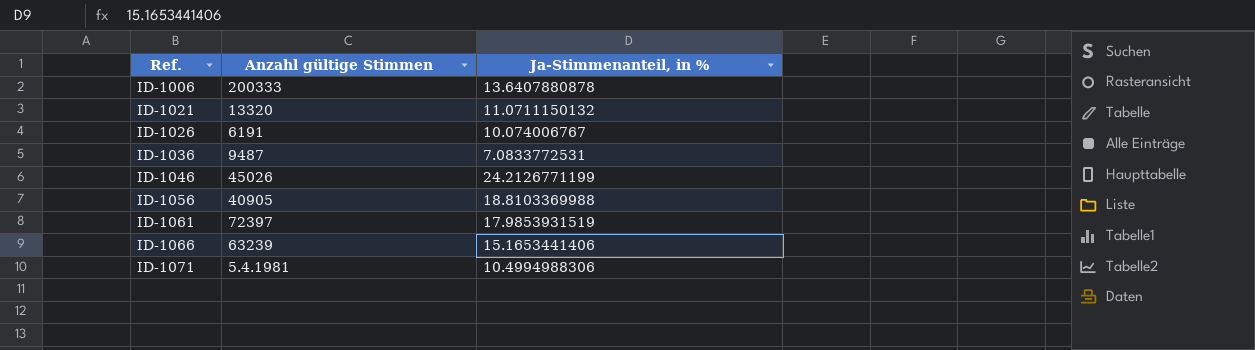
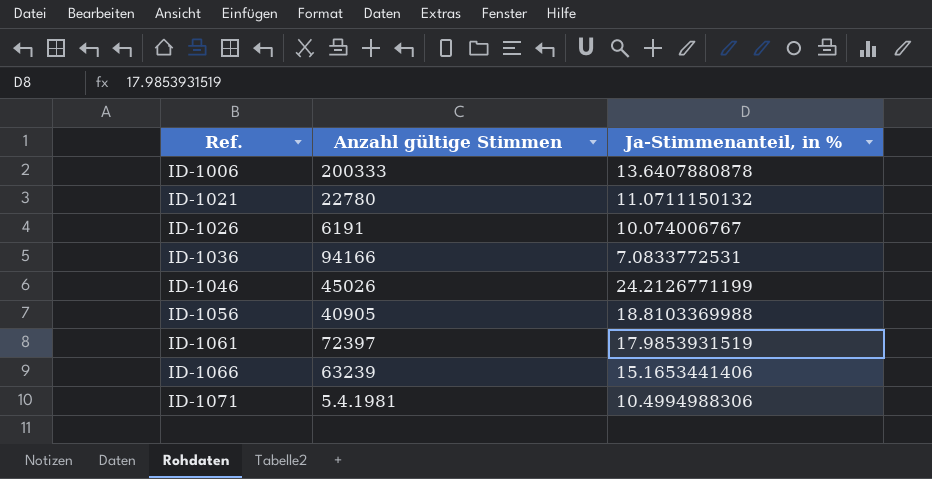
ID-1021 | Anzahl gültige Stimmen: 13320 -> 22780
ID-1036 | Anzahl gültige Stimmen: 9487 -> 94166

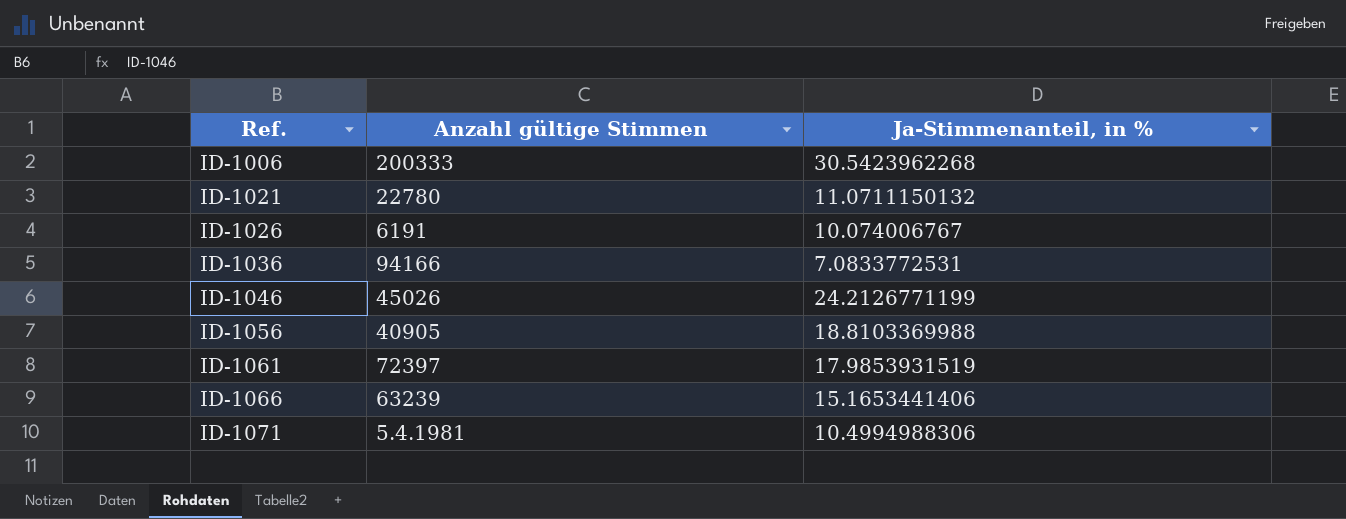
ID-1006 | Ja-Stimmenanteil, in %: 13.6407880878 -> 30.5423962268

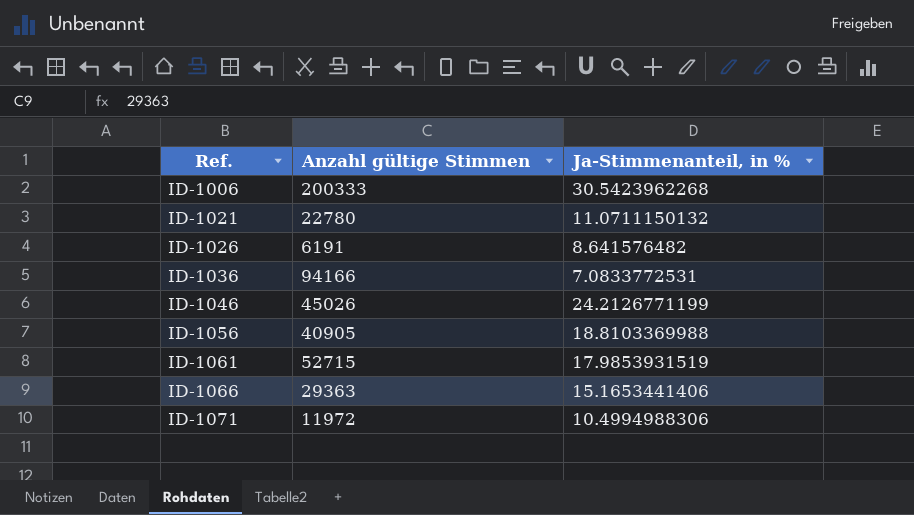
ID-1026 | Ja-Stimmenanteil, in %: 10.074006767 -> 8.641576482
ID-1061 | Anzahl gültige Stimmen: 72397 -> 52715
ID-1066 | Anzahl gültige Stimmen: 63239 -> 29363
ID-1071 | Anzahl gültige Stimmen: 5.4.1981 -> 11972

